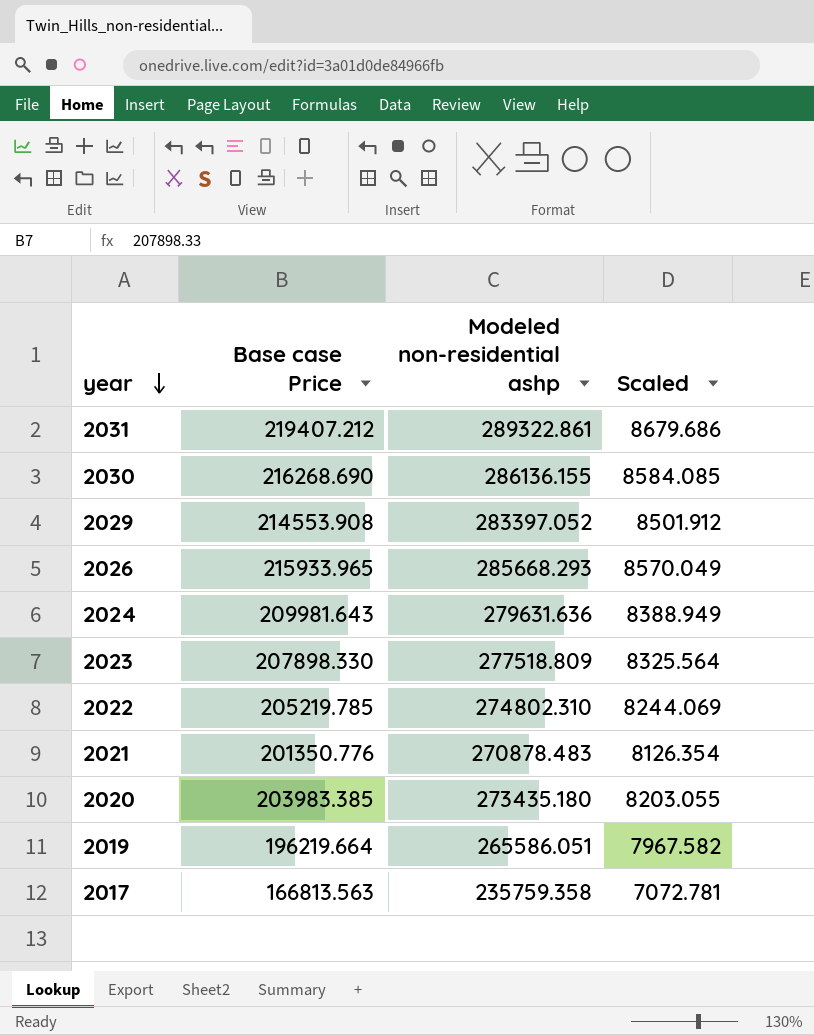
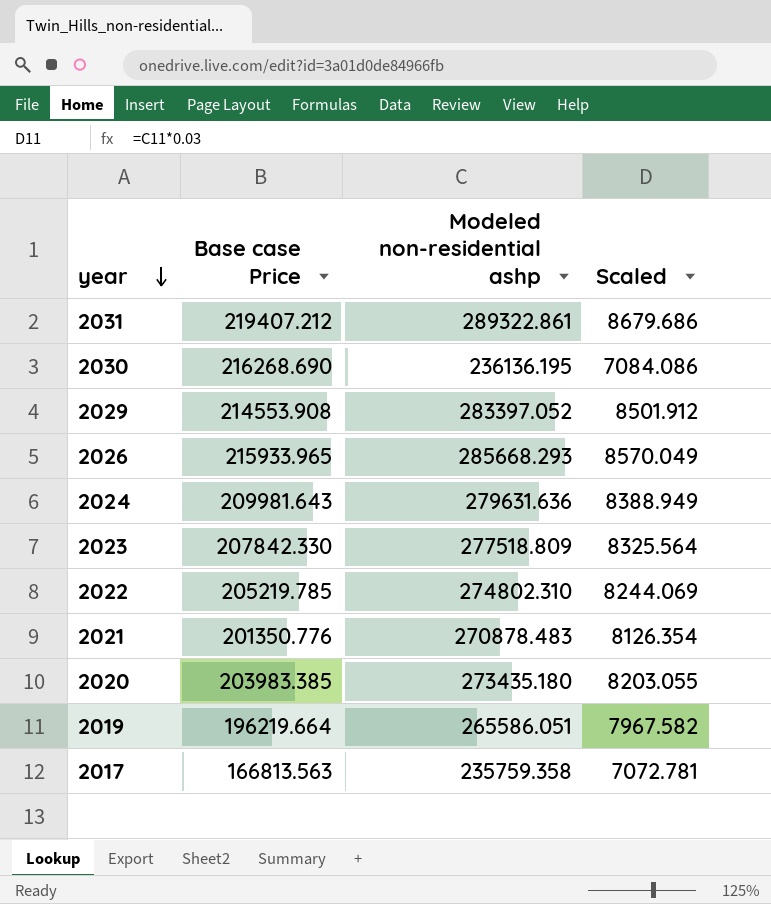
2030 | Modeled non-residential ashp: 286136.155 -> 236136.195
2030 | Scaled: 8584.085 -> 7084.086
2023 | Base case Price: 207898.330 -> 207842.330

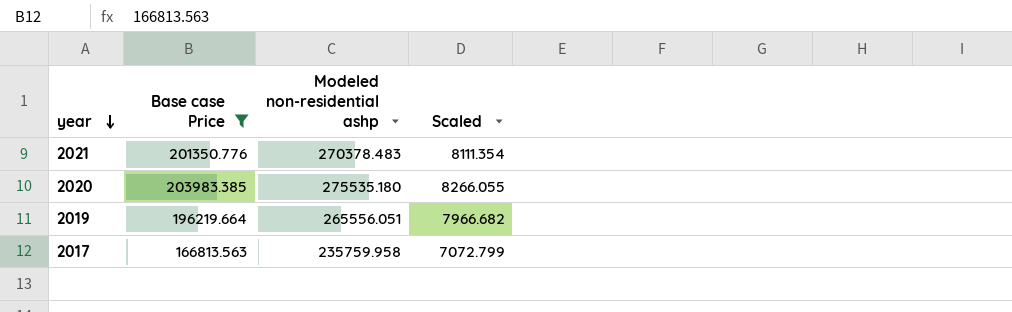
filter: none -> Base case Price <= 203983.385
2021 | Modeled non-residential ashp: 270878.483 -> 270378.483
2021 | Scaled: 8126.354 -> 8111.354
2020 | Modeled non-residential ashp: 273435.180 -> 275535.180
2020 | Scaled: 8203.055 -> 8266.055
2019 | Modeled non-residential ashp: 265586.051 -> 265556.051
2019 | Scaled: 7967.582 -> 7966.682
2017 | Modeled non-residential ashp: 235759.358 -> 235759.958
2017 | Scaled: 7072.781 -> 7072.799

